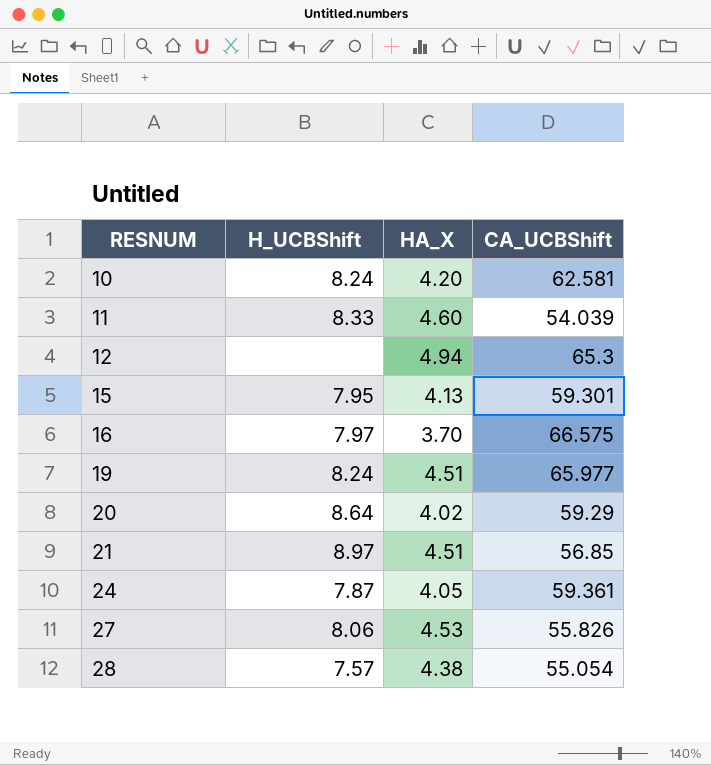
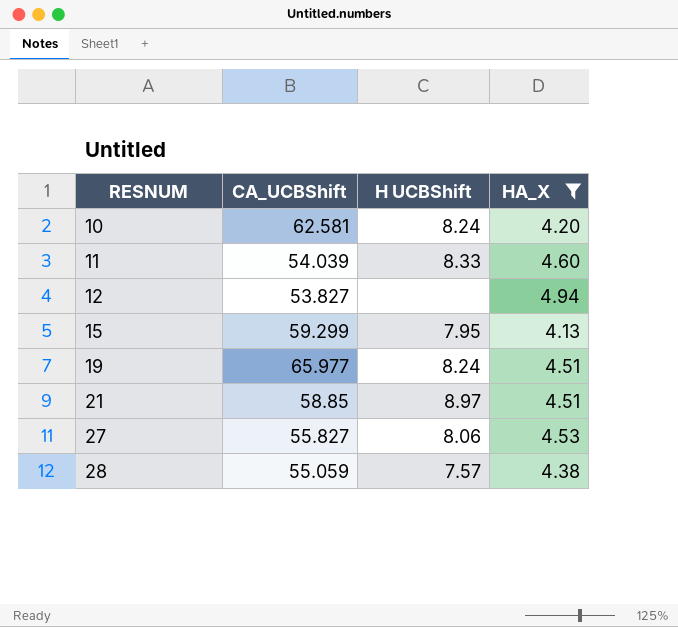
filter: none -> HA_X >= 4.13
column CA_UCBShift | position: 4 -> 2
column name: H_UCBShift -> H UCBShift
12 | CA_UCBShift: 65.3 -> 53.827
15 | CA_UCBShift: 59.301 -> 59.299
21 | CA_UCBShift: 56.85 -> 58.85
27 | CA_UCBShift: 55.826 -> 55.827
28 | CA_UCBShift: 55.054 -> 55.059

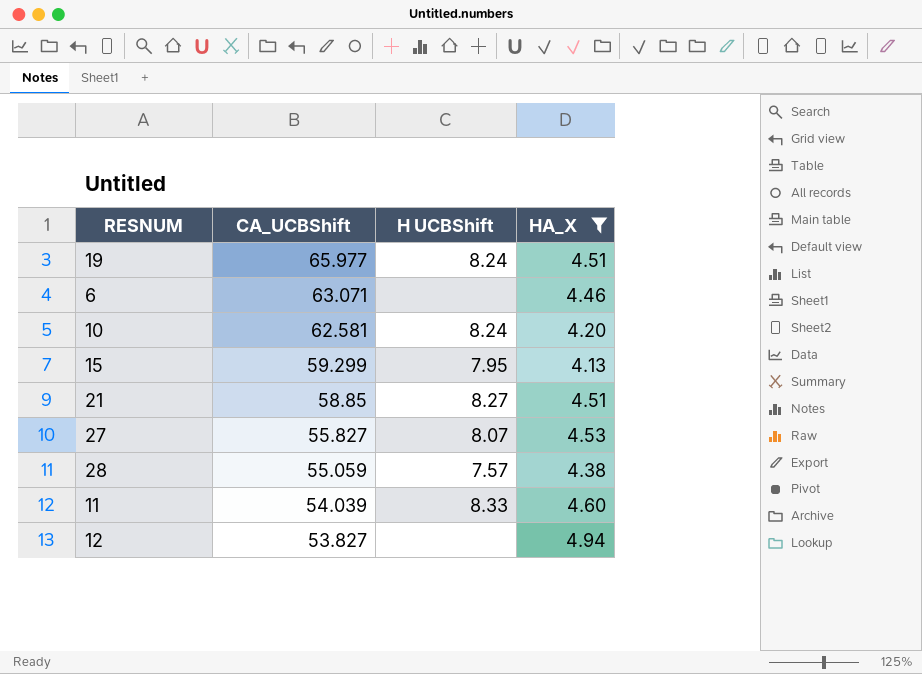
row order: RESNUM ascending -> CA_UCBShift descending
row 6: none -> 63.071 | none | 4.46
21 | H UCBShift: 8.97 -> 8.27
27 | H UCBShift: 8.06 -> 8.07

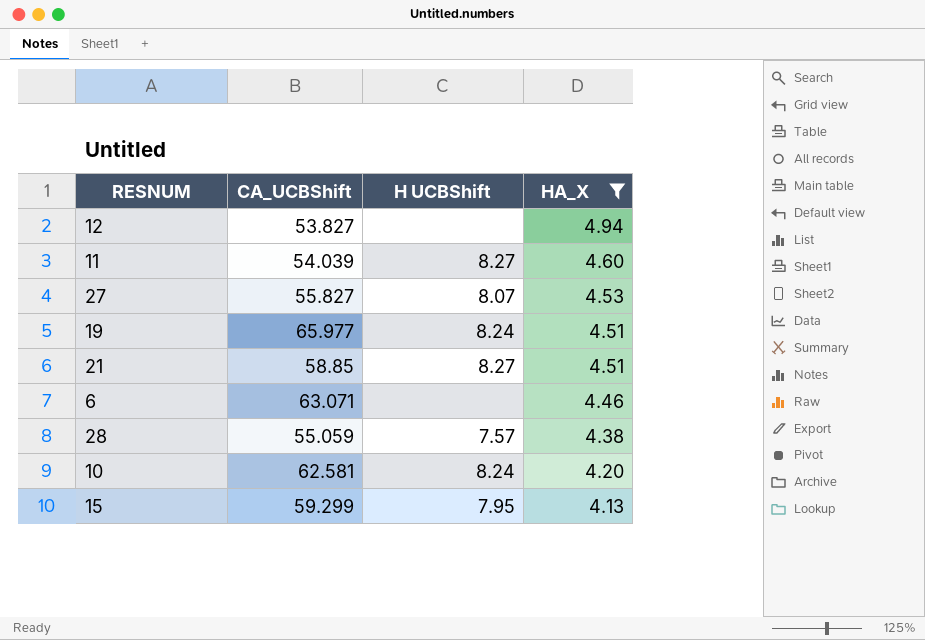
row order: CA_UCBShift descending -> HA_X descending
11 | H UCBShift: 8.33 -> 8.27

